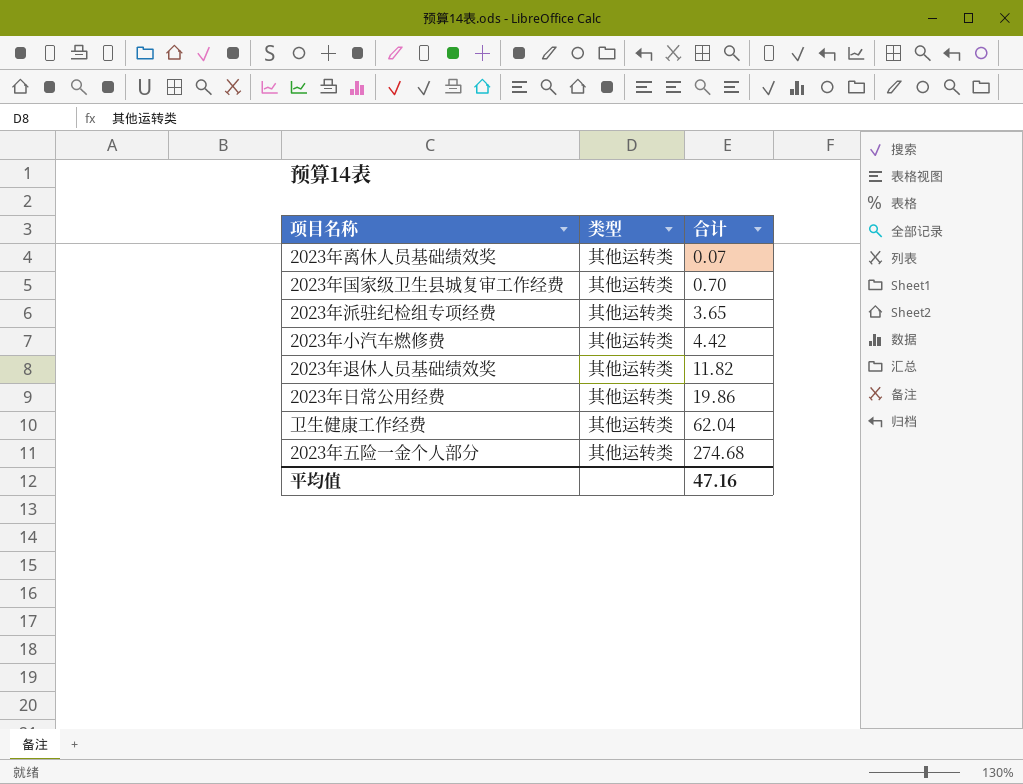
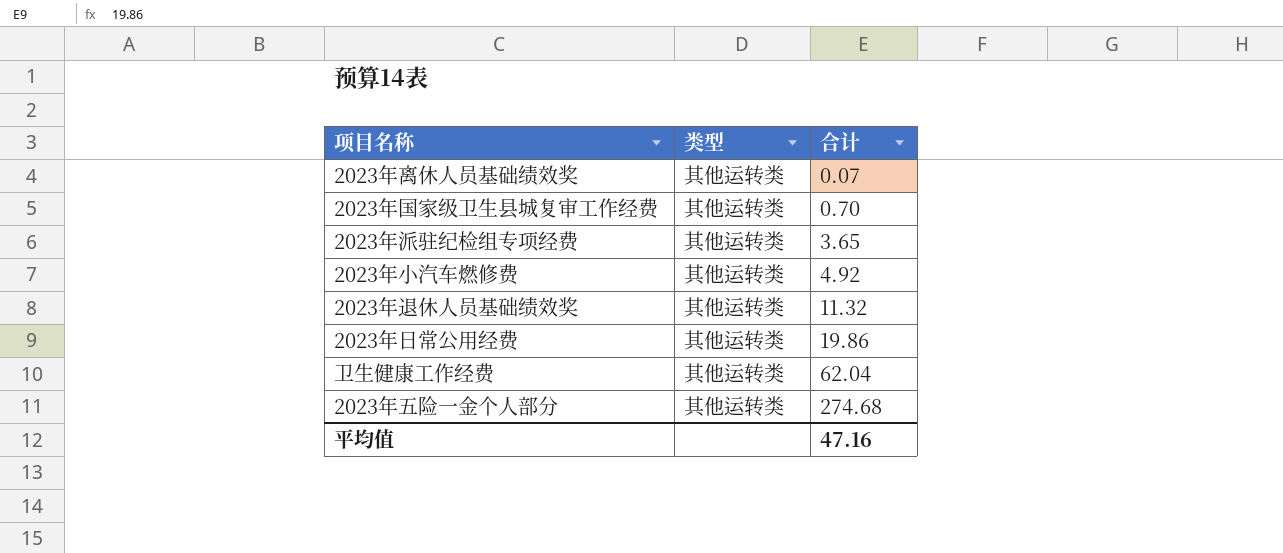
2023年小汽车燃修费 | 合计: 4.42 -> 4.92
2023年退休人员基础绩效奖 | 合计: 11.82 -> 11.32

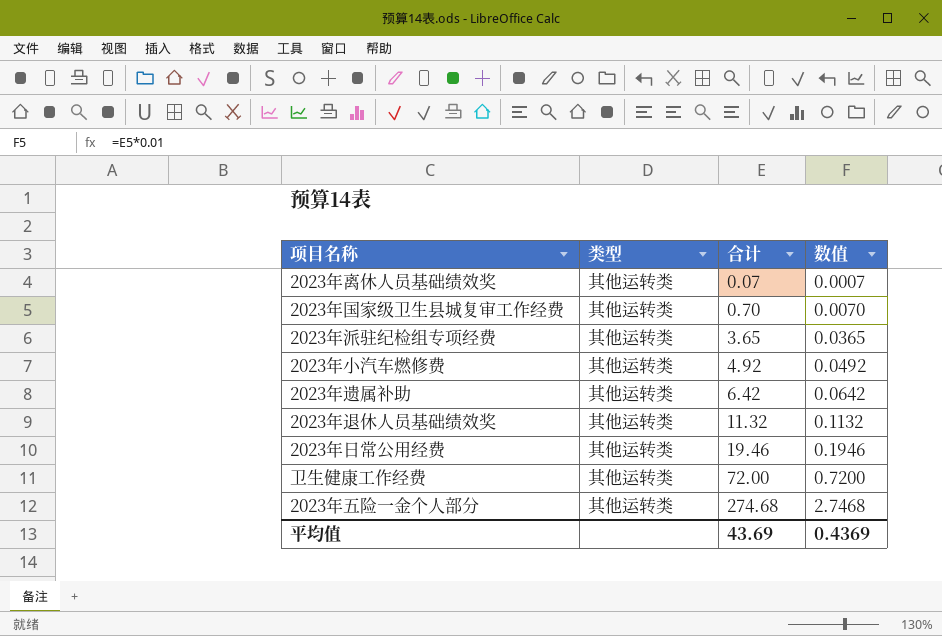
column 数值 | formula: none -> [合计] * 0.01
row 2023年遗属补助: none -> 其他运转类 | 6.42 | 0.0642
2023年日常公用经费 | 合计: 19.86 -> 19.46
卫生健康工作经费 | 合计: 62.04 -> 72.00
平均值 | 合计: 47.16 -> 43.69

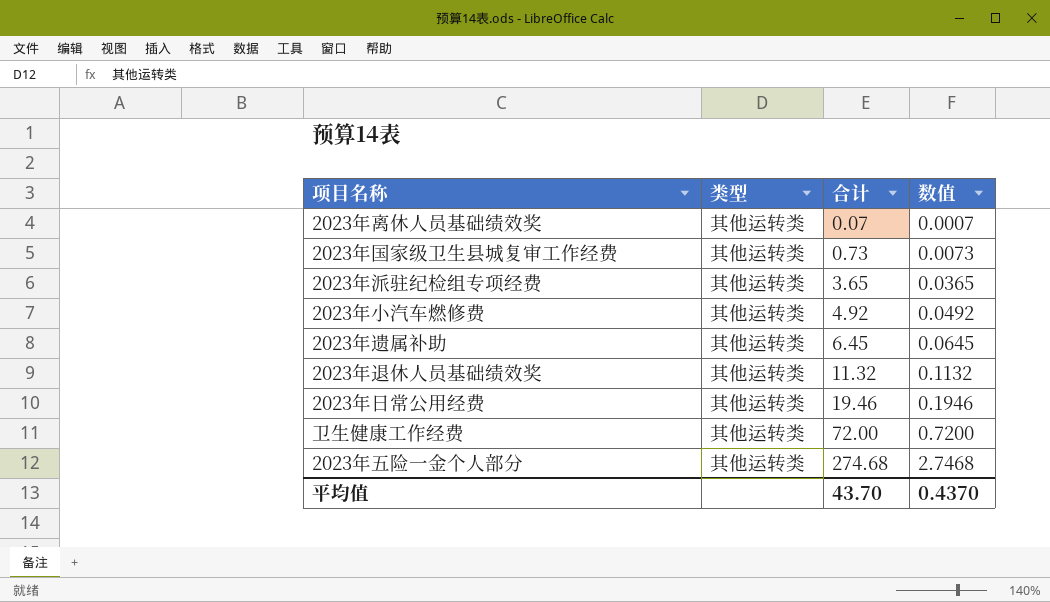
2023年国家级卫生县城复审工作经费 | 合计: 0.70 -> 0.73
2023年国家级卫生县城复审工作经费 | 数值: 0.0070 -> 0.0073
2023年遗属补助 | 合计: 6.42 -> 6.45
2023年遗属补助 | 数值: 0.0642 -> 0.0645
平均值 | 合计: 43.69 -> 43.70
平均值 | 数值: 0.4369 -> 0.4370

